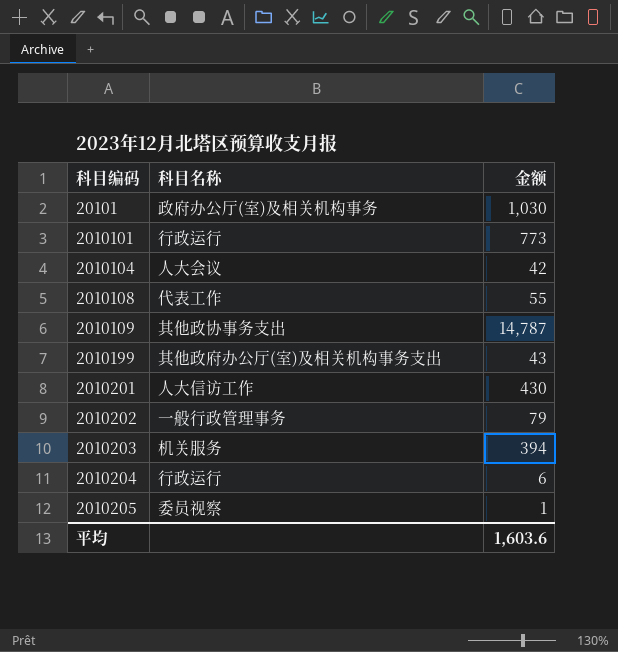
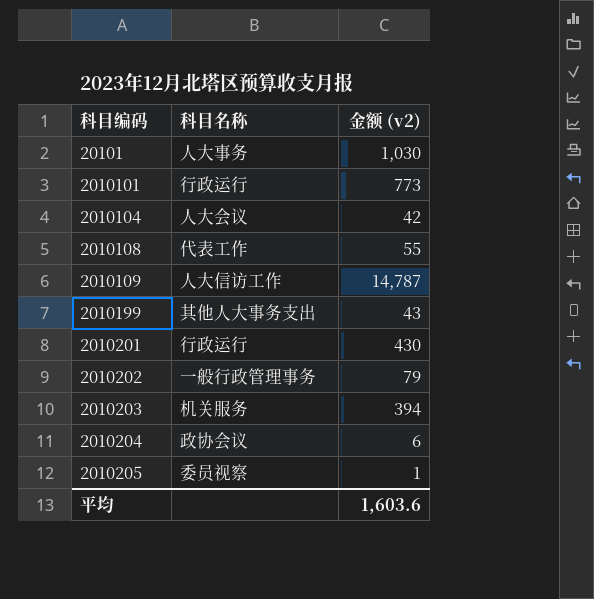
column name: 金额 -> 金额 (v2)
20101 | 科目名称: 政府办公厅(室)及相关机构事务 -> 人大事务
2010109 | 科目名称: 其他政协事务支出 -> 人大信访工作
2010199 | 科目名称: 其他政府办公厅(室)及相关机构事务支出 -> 其他人大事务支出
2010201 | 科目名称: 人大信访工作 -> 行政运行
2010204 | 科目名称: 行政运行 -> 政协会议

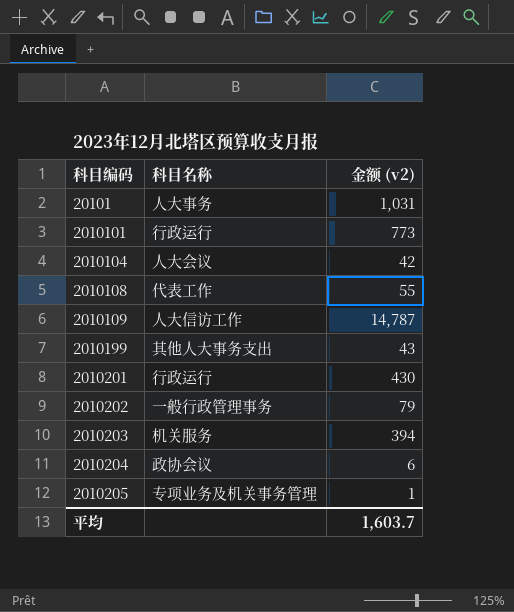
20101 | 金额 (v2): 1,030 -> 1,031
2010205 | 科目名称: 委员视察 -> 专项业务及机关事务管理
平均 | 金额 (v2): 1,603.6 -> 1,603.7

